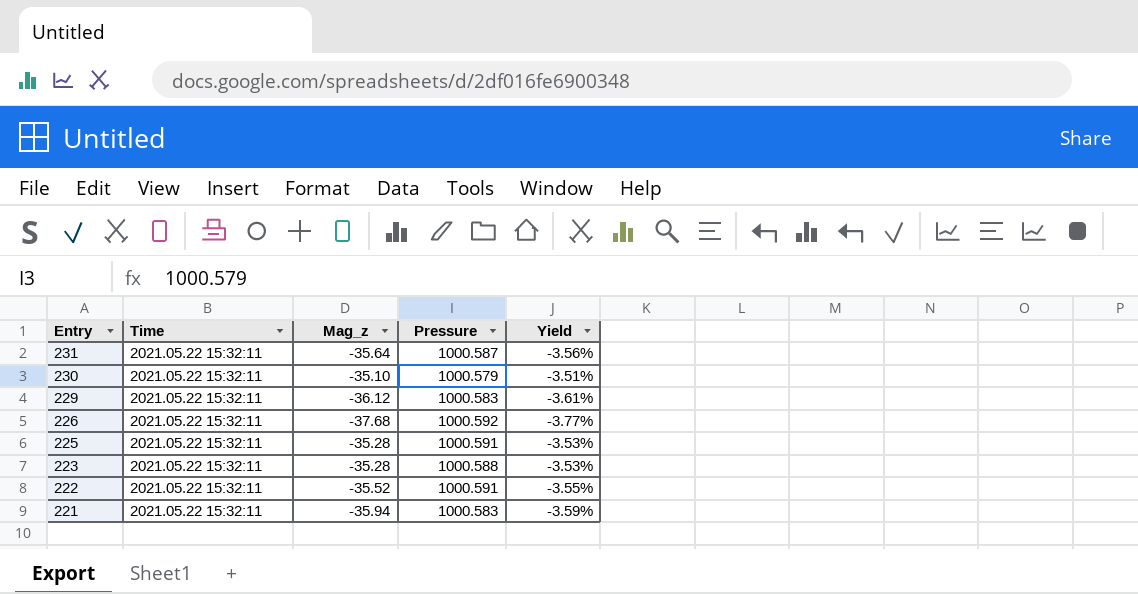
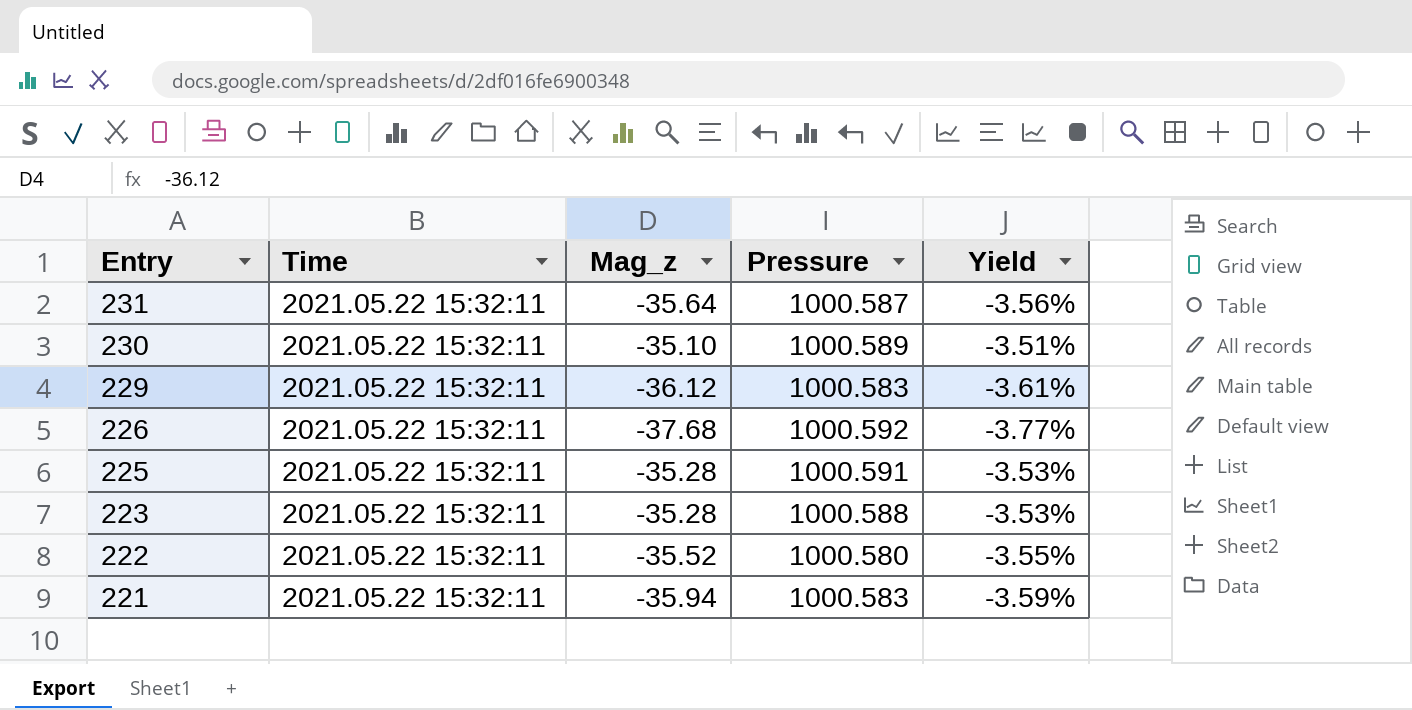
230 | Pressure: 1000.579 -> 1000.589
222 | Pressure: 1000.591 -> 1000.580

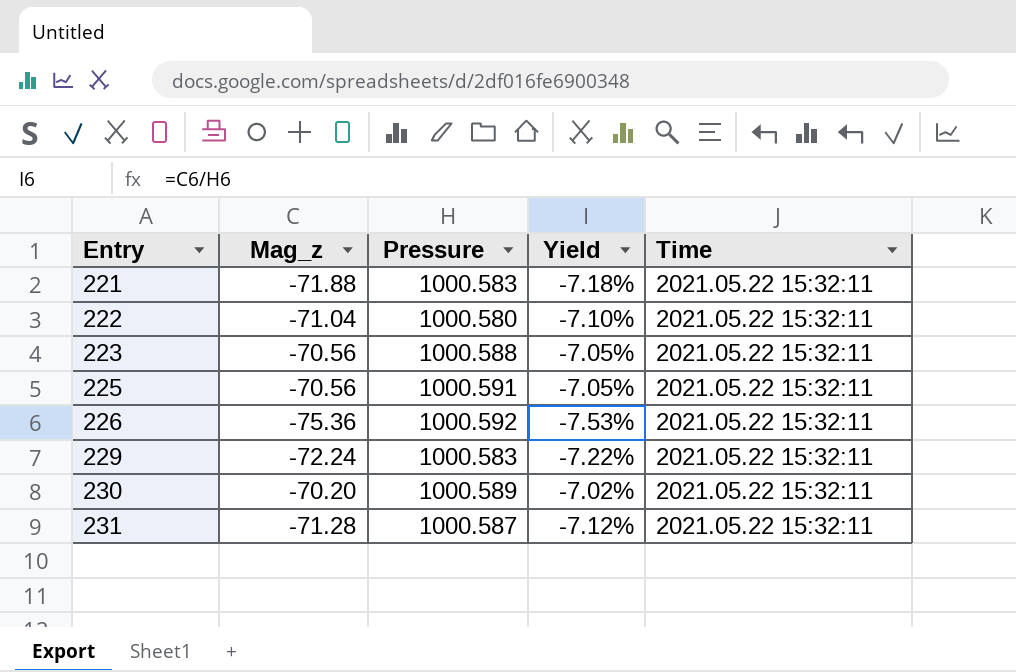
row order: Entry descending -> Entry ascending
column Time | position: 2 -> 5
221 | Mag_z: -35.94 -> -71.88
221 | Yield: -3.59% -> -7.18%
222 | Mag_z: -35.52 -> -71.04
222 | Yield: -3.55% -> -7.10%
223 | Mag_z: -35.28 -> -70.56
223 | Yield: -3.53% -> -7.05%
225 | Mag_z: -35.28 -> -70.56
225 | Yield: -3.53% -> -7.05%
226 | Mag_z: -37.68 -> -75.36
226 | Yield: -3.77% -> -7.53%
229 | Mag_z: -36.12 -> -72.24
229 | Yield: -3.61% -> -7.22%
230 | Mag_z: -35.10 -> -70.20
230 | Yield: -3.51% -> -7.02%
231 | Mag_z: -35.64 -> -71.28
231 | Yield: -3.56% -> -7.12%

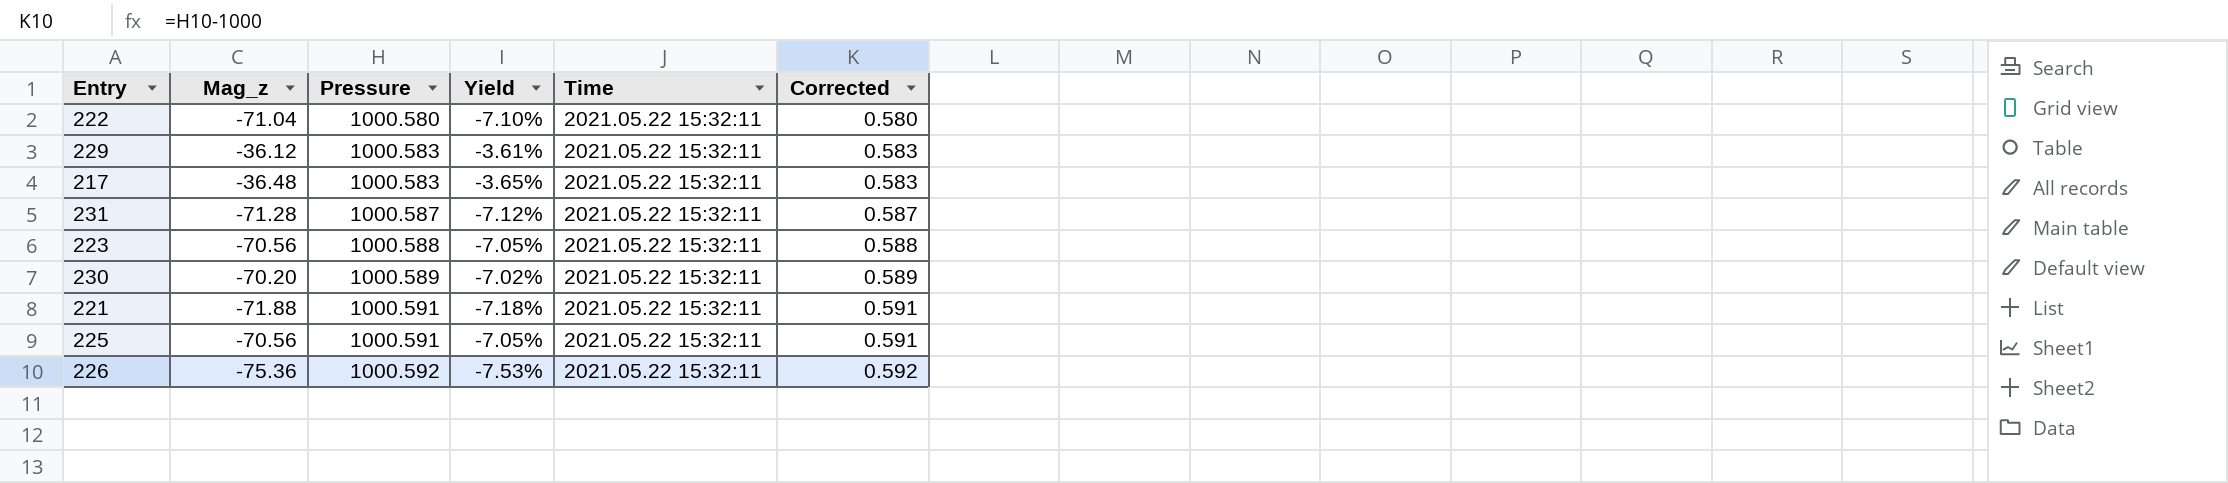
row order: Entry ascending -> Pressure ascending
column Corrected | formula: none -> [Pressure] - 1000
229 | Mag_z: -72.24 -> -36.12
229 | Yield: -7.22% -> -3.61%
row 217: none -> -36.48 | 1000.583 | -3.65% | 2021.05.22 15:32:11 | 0.583
221 | Pressure: 1000.583 -> 1000.591

